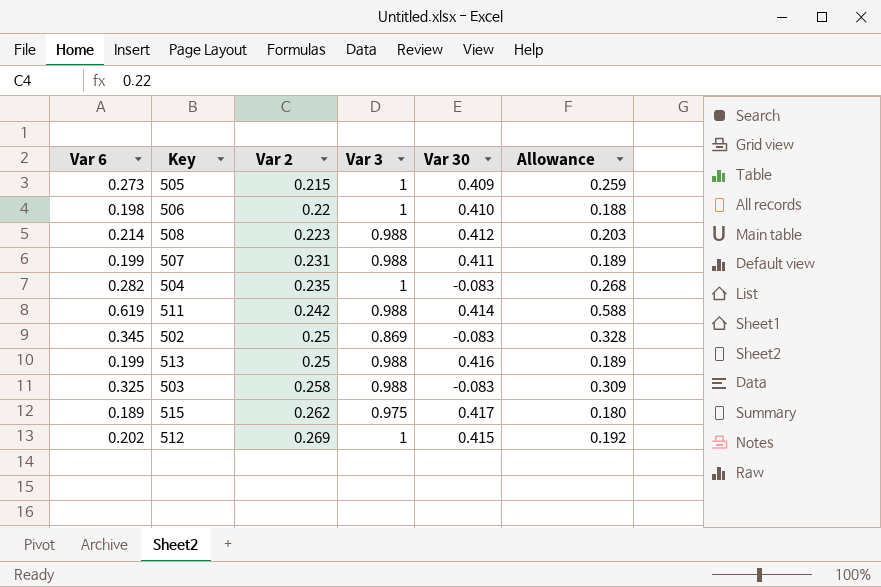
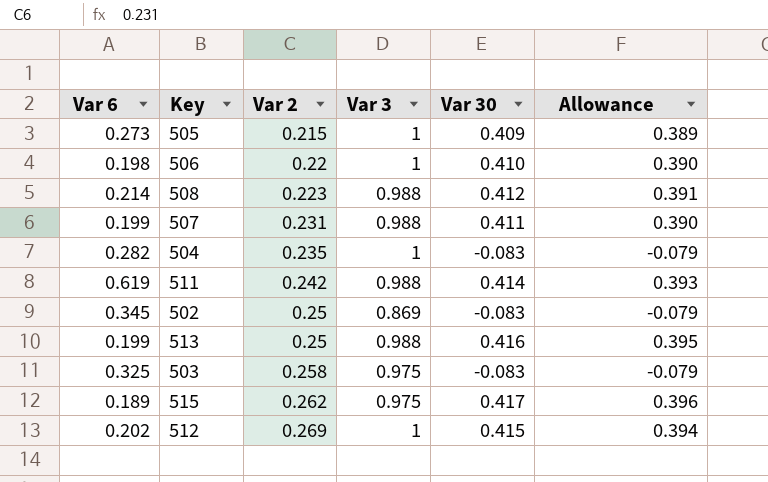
column Allowance | formula: [Var 6] * 0.95 -> [Var 30] * 0.95
503 | Var 3: 0.988 -> 0.975

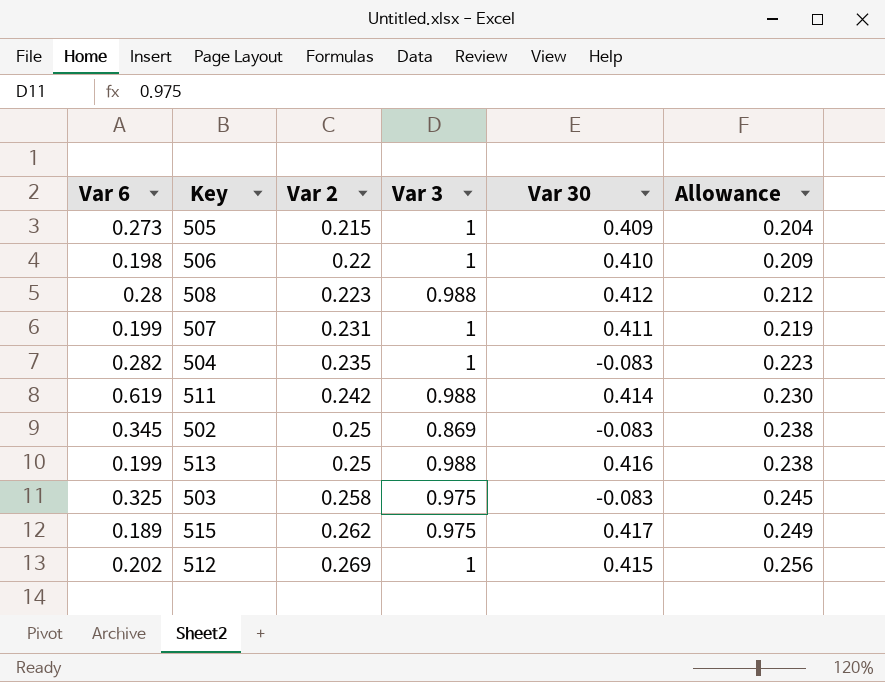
column Allowance | formula: [Var 30] * 0.95 -> [Var 2] * 0.95
508 | Var 6: 0.214 -> 0.28
507 | Var 3: 0.988 -> 1

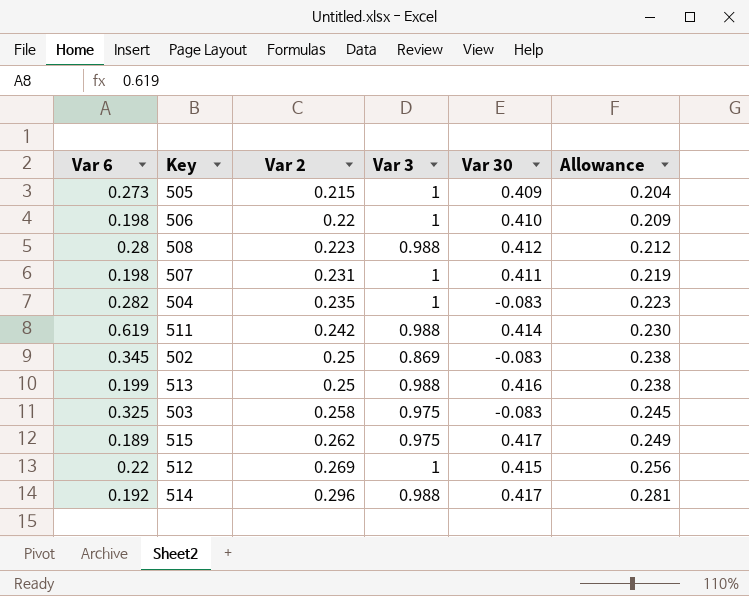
507 | Var 6: 0.199 -> 0.198
512 | Var 6: 0.202 -> 0.22
row 514: none -> 0.192 | 0.296 | 0.988 | 0.417 | 0.281

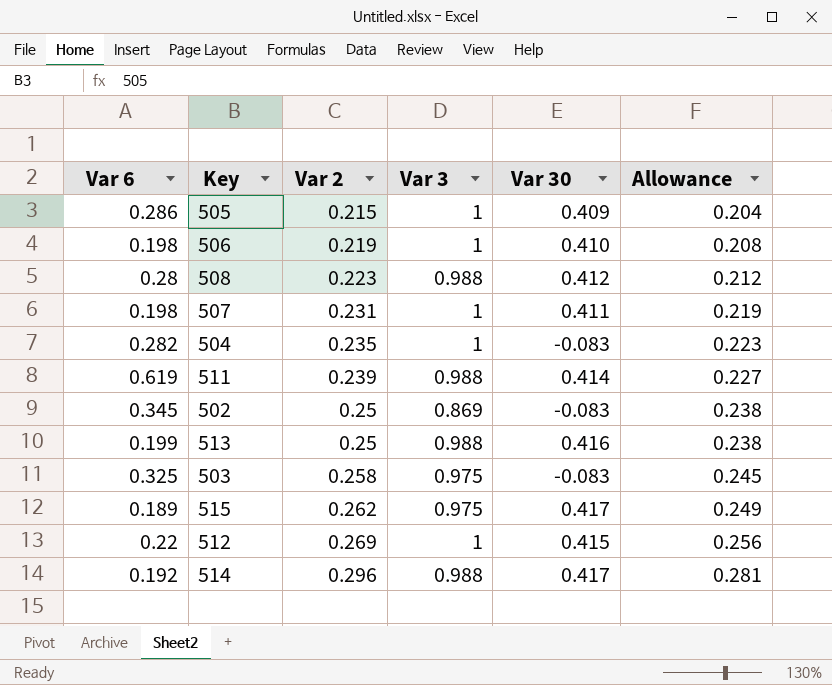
505 | Var 6: 0.273 -> 0.286
506 | Var 2: 0.22 -> 0.219
506 | Allowance: 0.209 -> 0.208
511 | Var 2: 0.242 -> 0.239
511 | Allowance: 0.230 -> 0.227

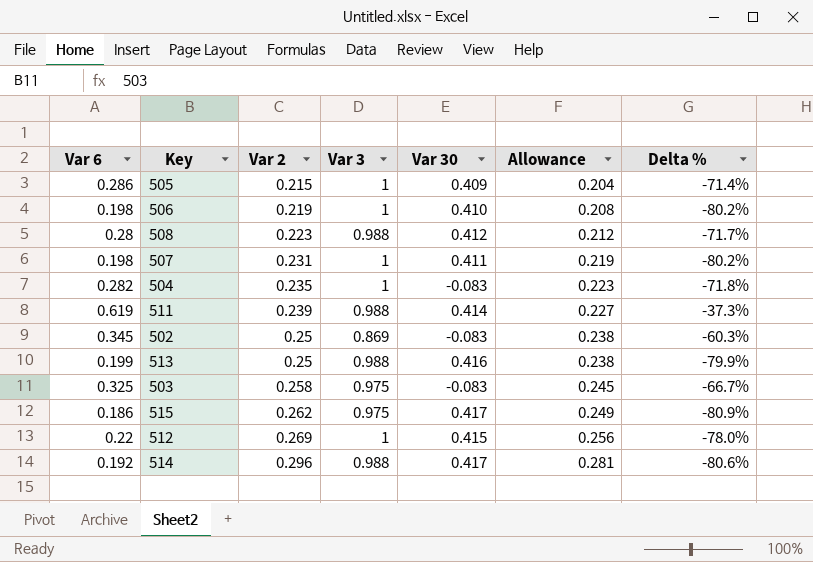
column Delta % | formula: none -> ([Var 6] - [Var 3]) / [Var 3]
515 | Var 6: 0.189 -> 0.186

